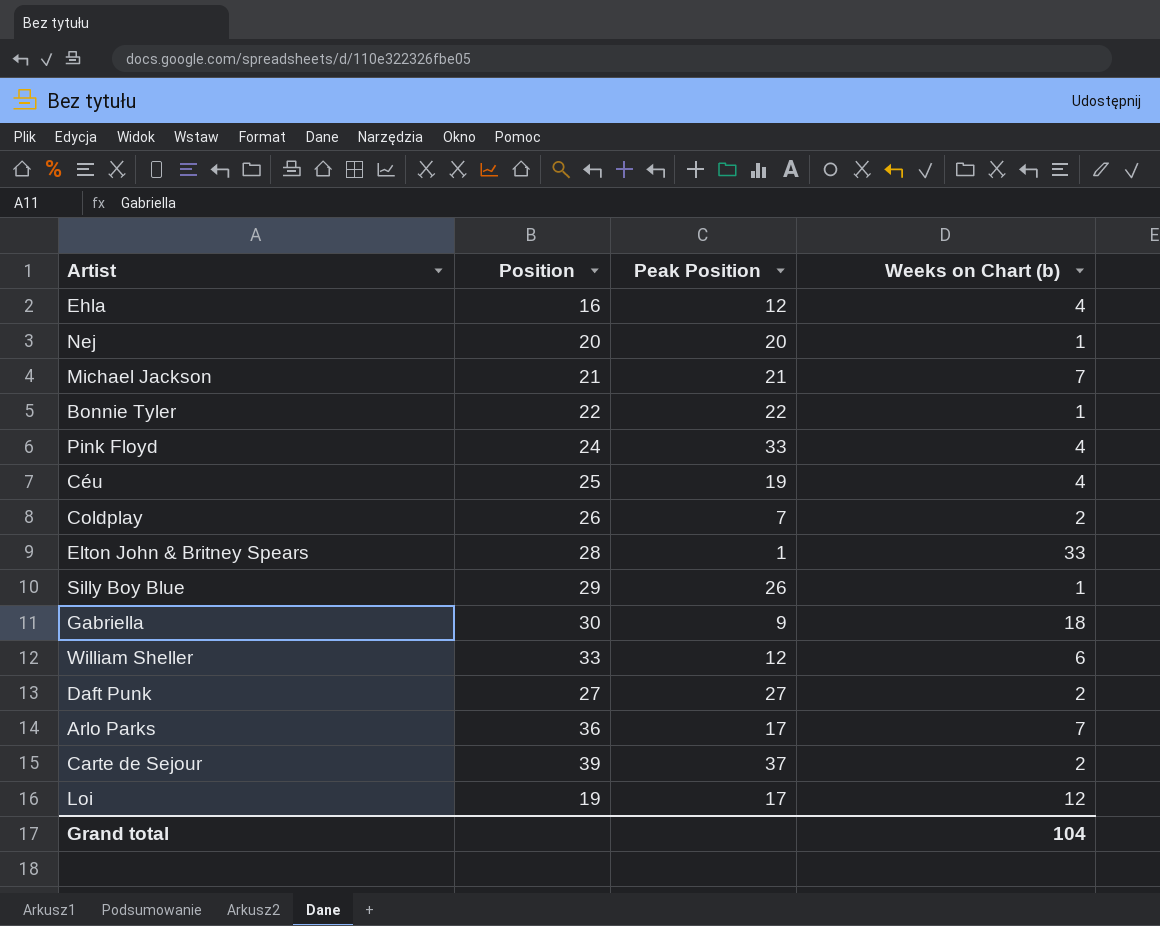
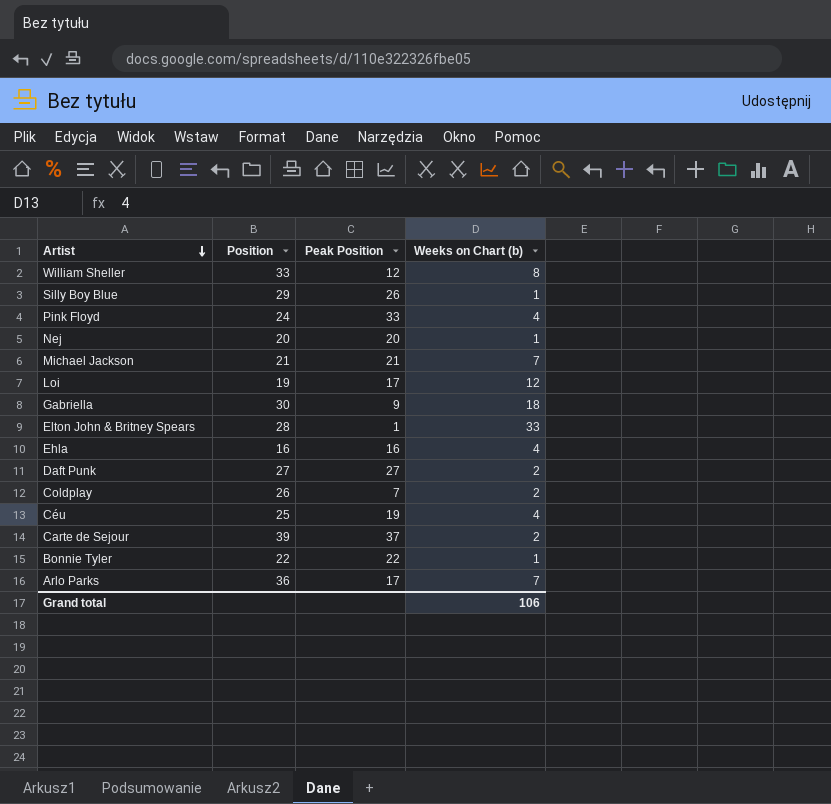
row order: none -> Artist descending
William Sheller | Weeks on Chart (b): 6 -> 8
Ehla | Peak Position: 12 -> 16
Grand total | Weeks on Chart (b): 104 -> 106

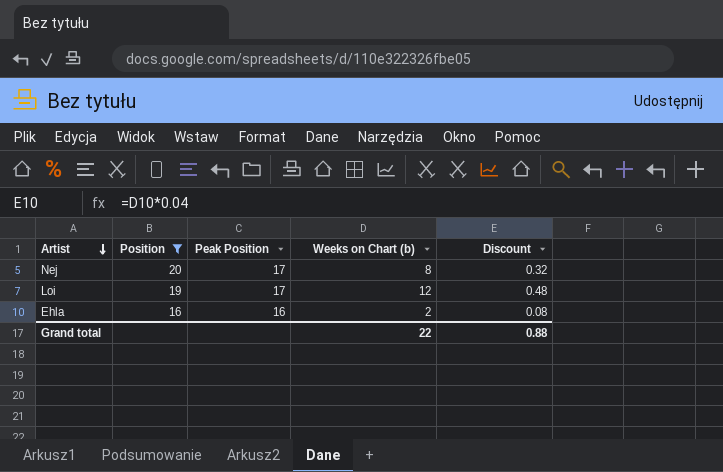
filter: none -> Position <= 20
column Discount | formula: none -> [Weeks on Chart (b)] * 0.04
Nej | Peak Position: 20 -> 17
Nej | Weeks on Chart (b): 1 -> 8
Ehla | Weeks on Chart (b): 4 -> 2
Grand total | Weeks on Chart (b): 106 -> 22

